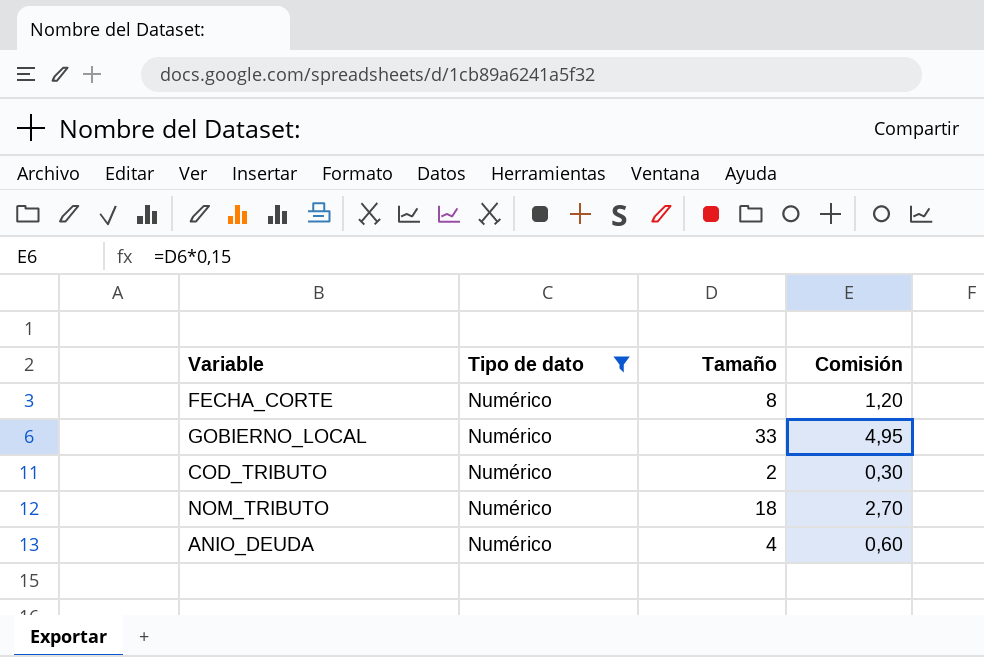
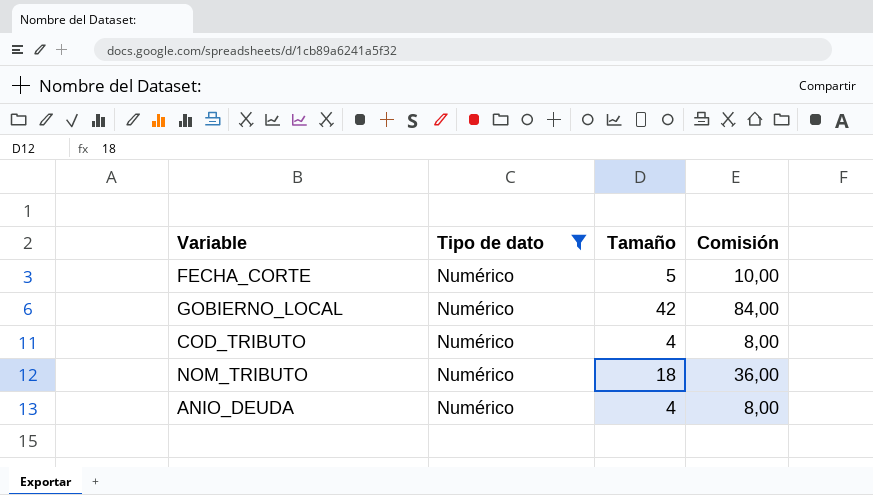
column Comisión | formula: [Tamaño] * 0,15 -> [Tamaño] * 2
FECHA_CORTE | Tamaño: 8 -> 5
GOBIERNO_LOCAL | Tamaño: 33 -> 42
COD_TRIBUTO | Tamaño: 2 -> 4

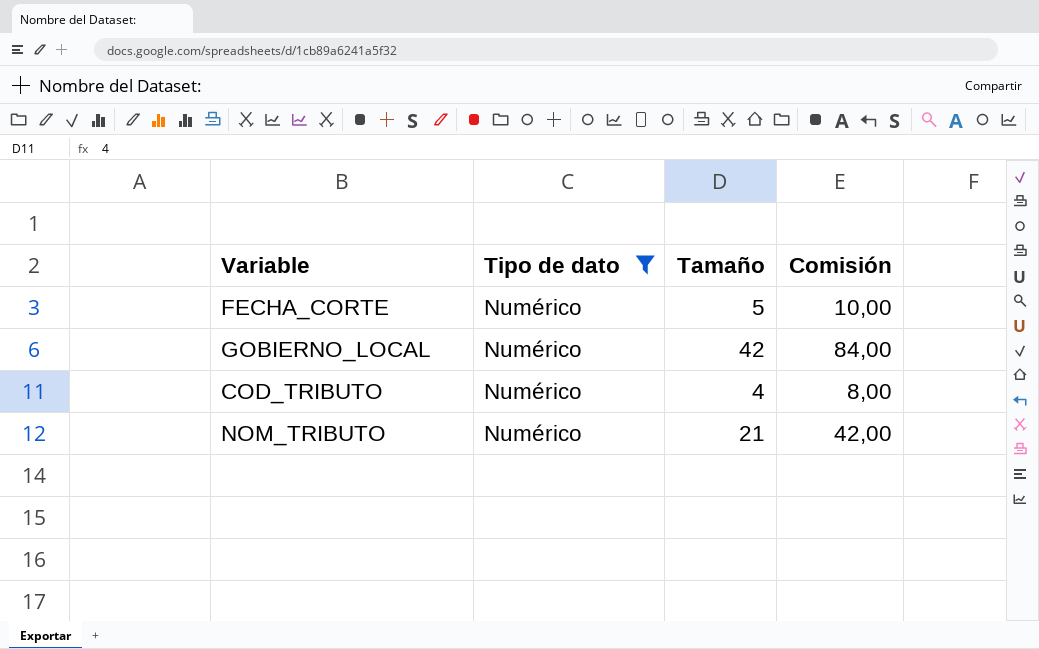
row ANIO_DEUDA: Numérico | 4 | 8,00 -> none
NOM_TRIBUTO | Tamaño: 18 -> 21
NOM_TRIBUTO | Comisión: 36,00 -> 42,00

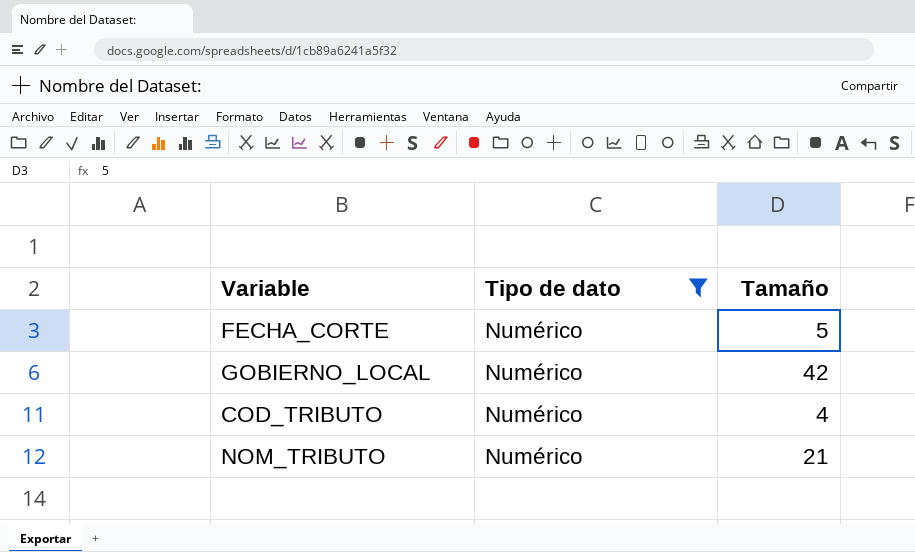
column Comisión | formula: [Tamaño] * 2 -> none

